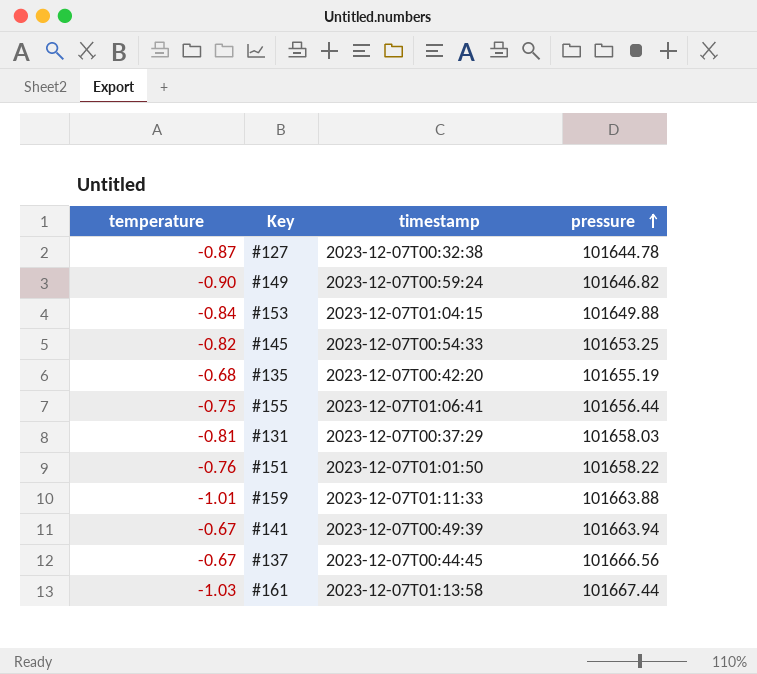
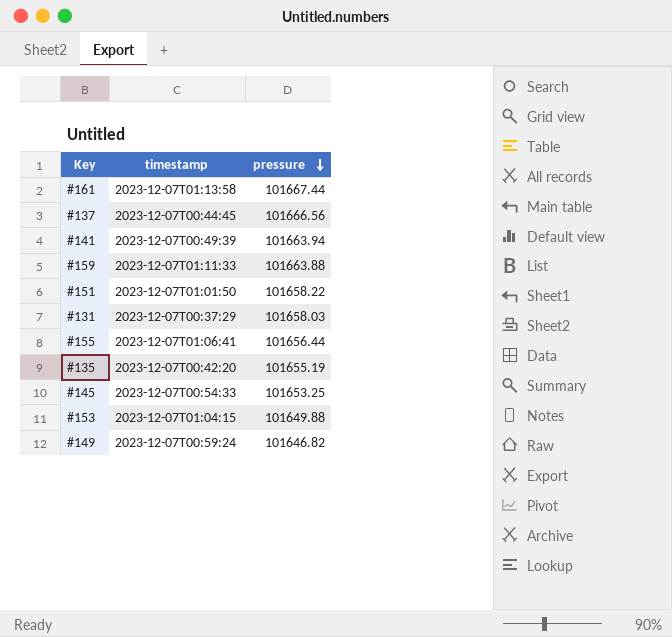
row order: pressure ascending -> pressure descending
column temperature | position: 1 -> none
row #127: -0.87 | 2023-12-07T00:32:38 | 101644.78 -> none

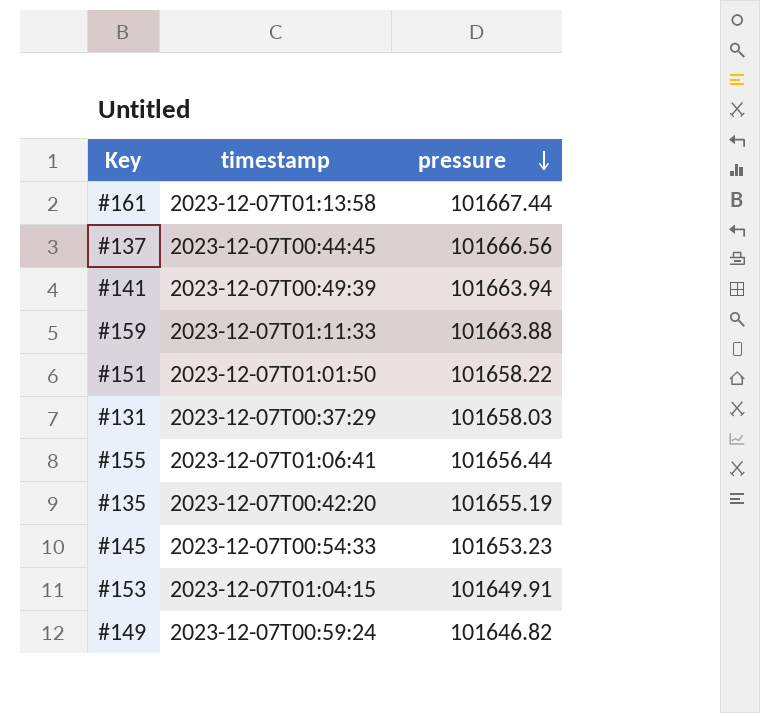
#145 | pressure: 101653.25 -> 101653.23
#153 | pressure: 101649.88 -> 101649.91

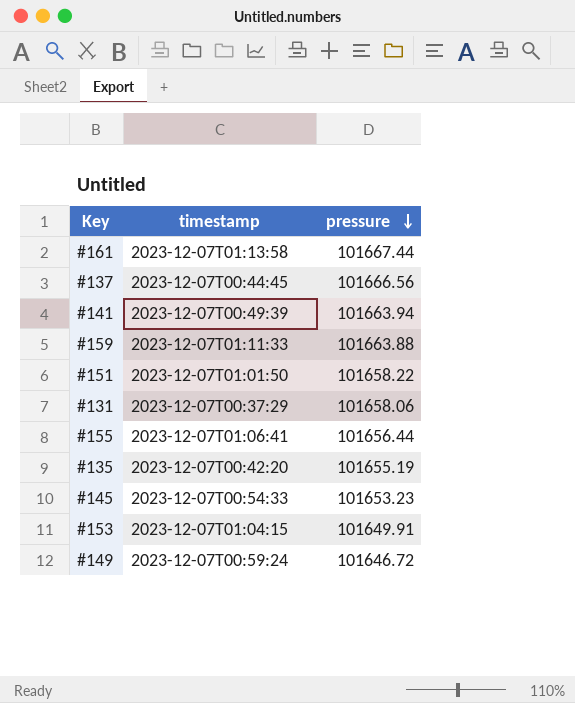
#131 | pressure: 101658.03 -> 101658.06
#149 | pressure: 101646.82 -> 101646.72

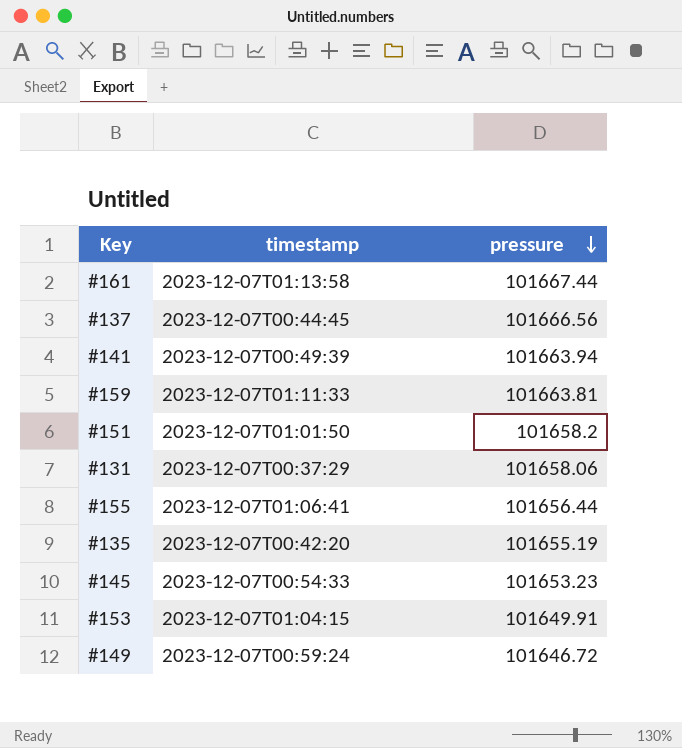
#159 | pressure: 101663.88 -> 101663.81
#151 | pressure: 101658.22 -> 101658.2

